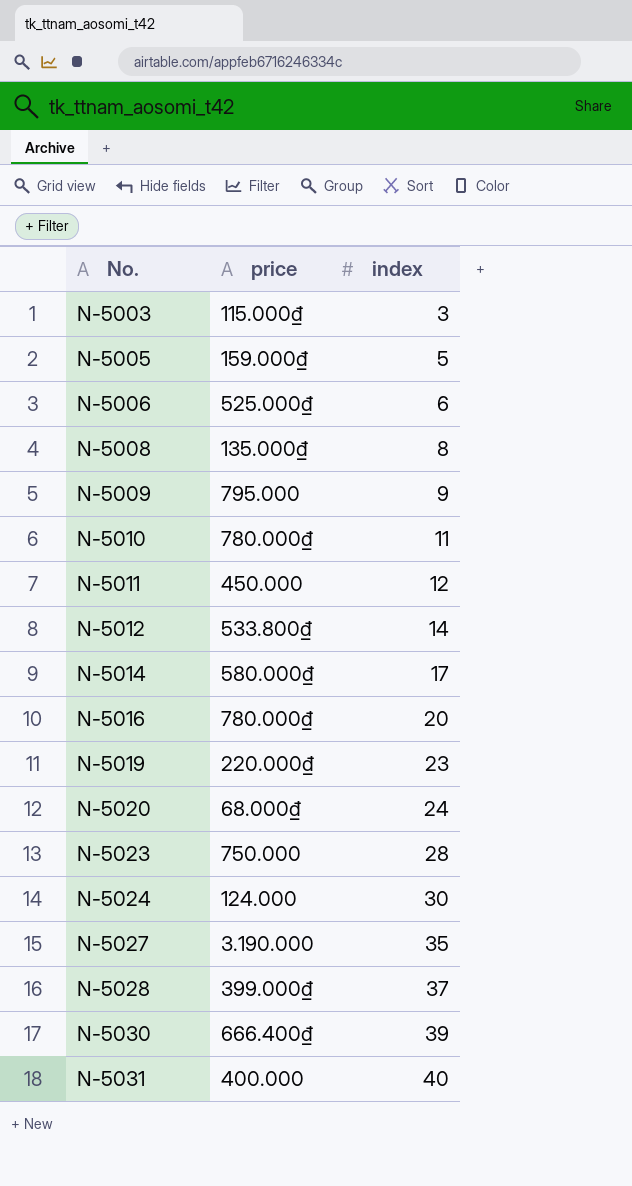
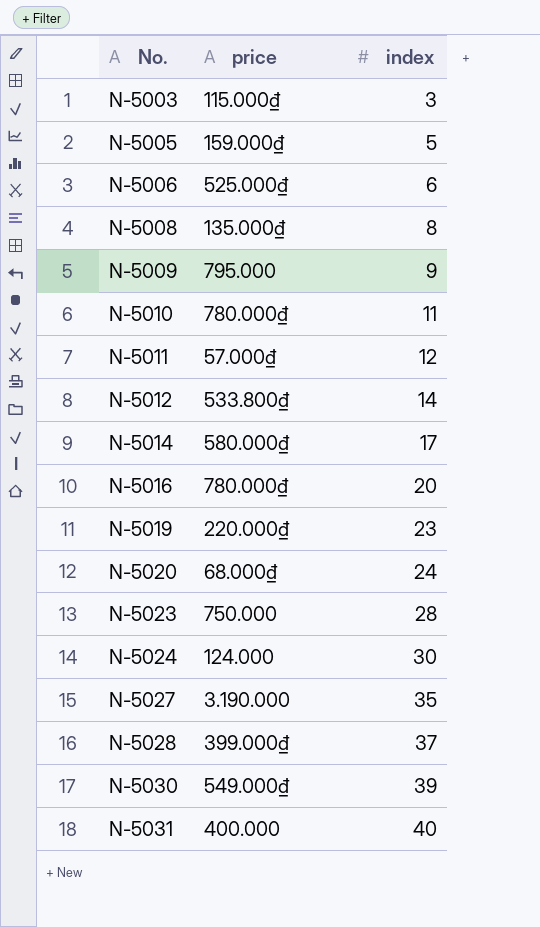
N-5011 | price: 450.000 -> 57.000₫
N-5030 | price: 666.400₫ -> 549.000₫

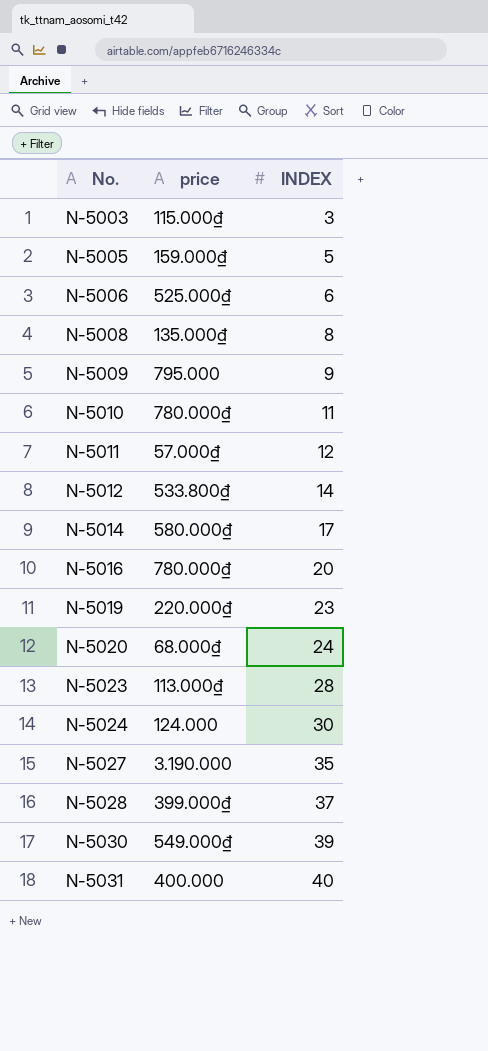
column name: index -> INDEX
N-5023 | price: 750.000 -> 113.000₫

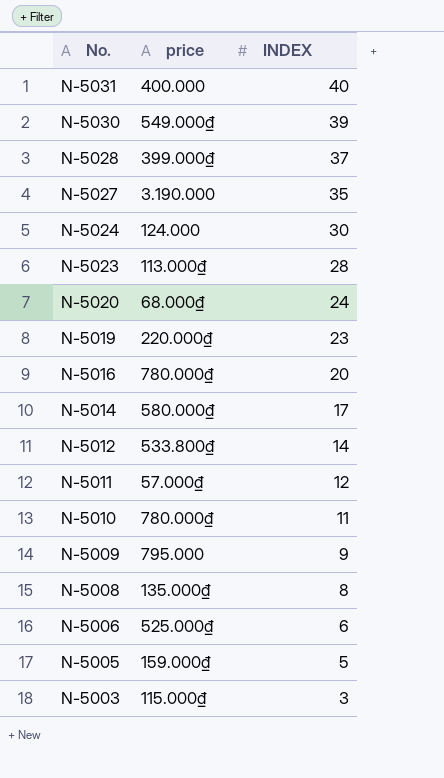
row order: No. ascending -> No. descending

